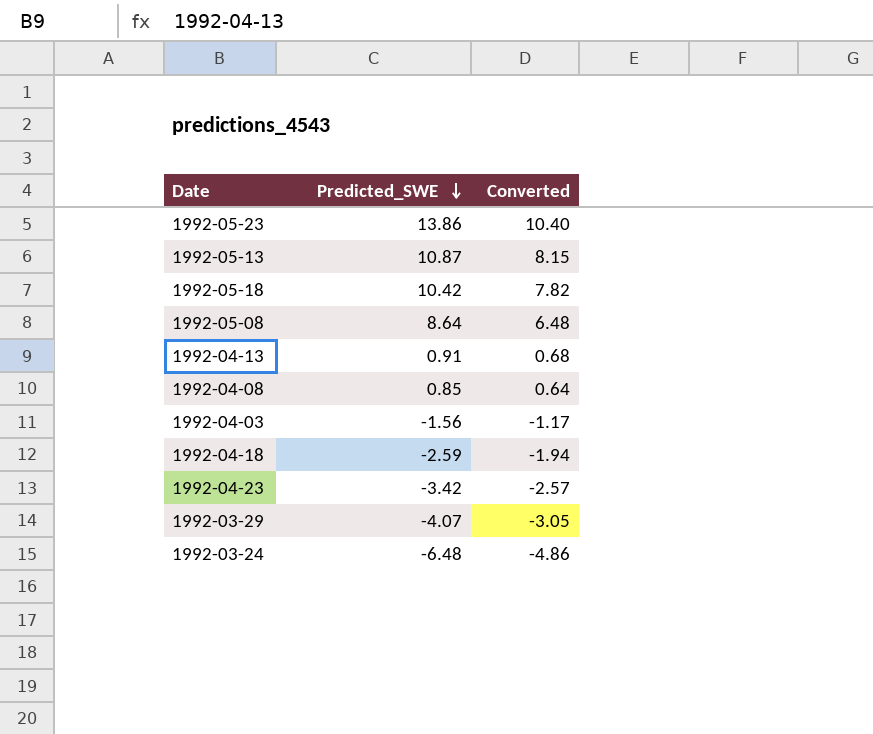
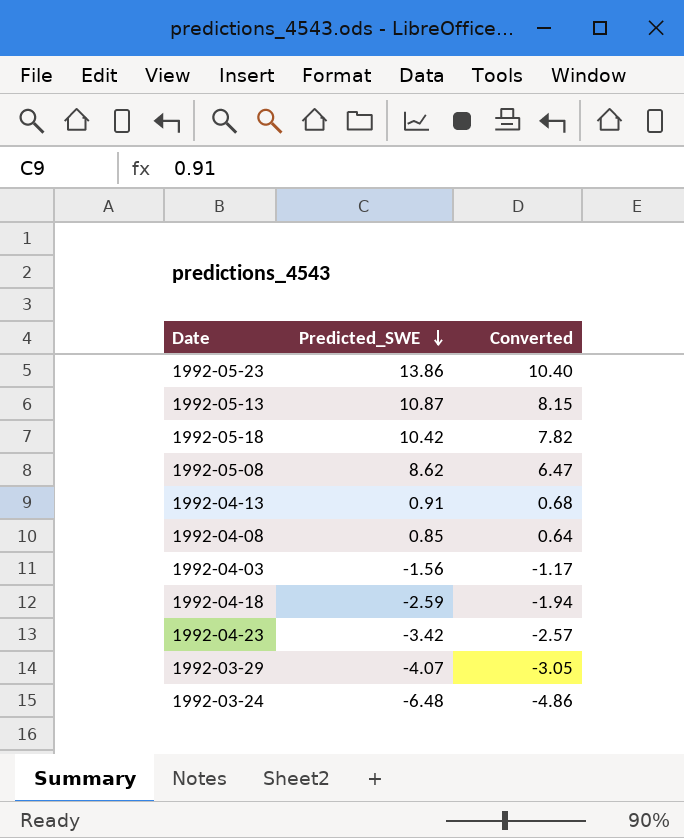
1992-05-08 | Predicted_SWE: 8.64 -> 8.62
1992-05-08 | Converted: 6.48 -> 6.47

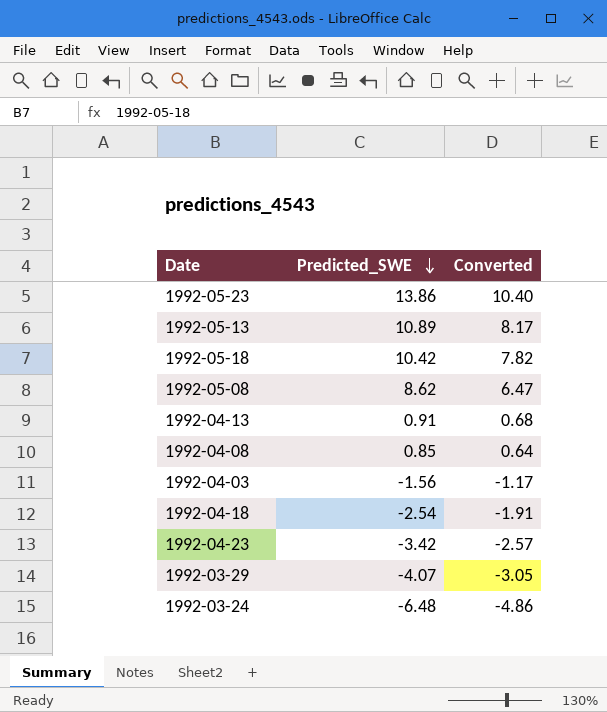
1992-05-13 | Predicted_SWE: 10.87 -> 10.89
1992-05-13 | Converted: 8.15 -> 8.17
1992-04-18 | Predicted_SWE: -2.59 -> -2.54
1992-04-18 | Converted: -1.94 -> -1.91

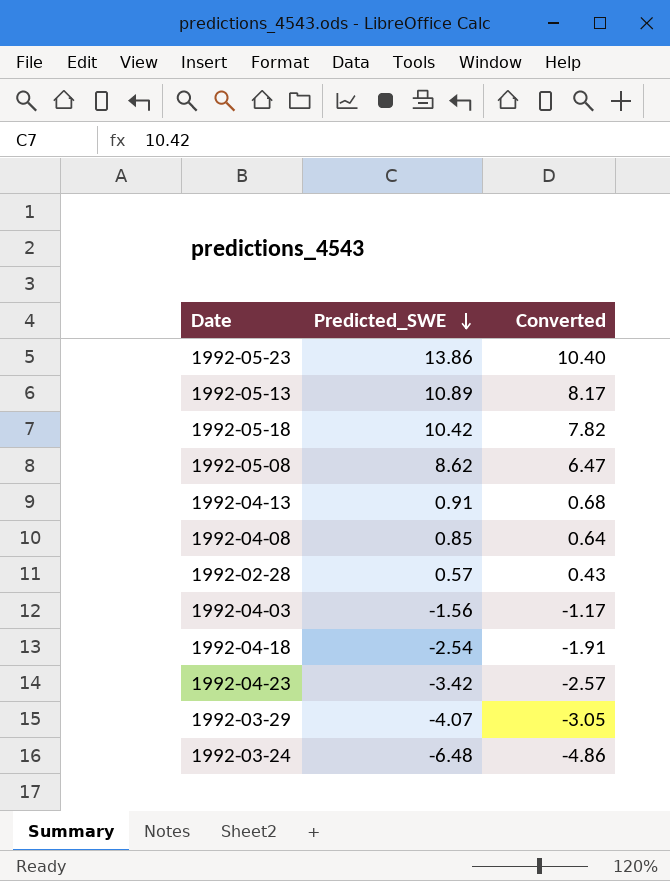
row 1992-02-28: none -> 0.57 | 0.43

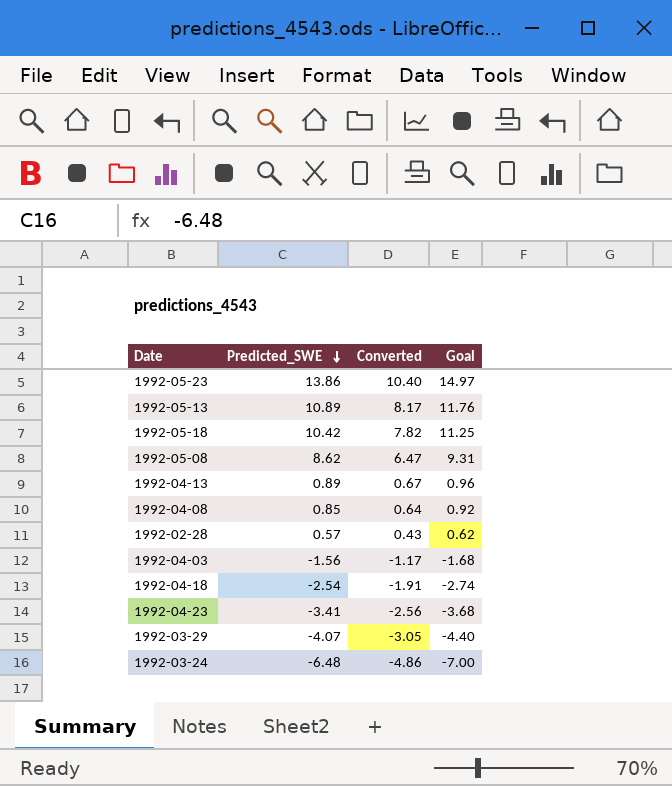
column Goal | formula: none -> [Predicted_SWE] * 1.08
1992-04-13 | Predicted_SWE: 0.91 -> 0.89
1992-04-13 | Converted: 0.68 -> 0.67
1992-04-23 | Predicted_SWE: -3.42 -> -3.41
1992-04-23 | Converted: -2.57 -> -2.56

